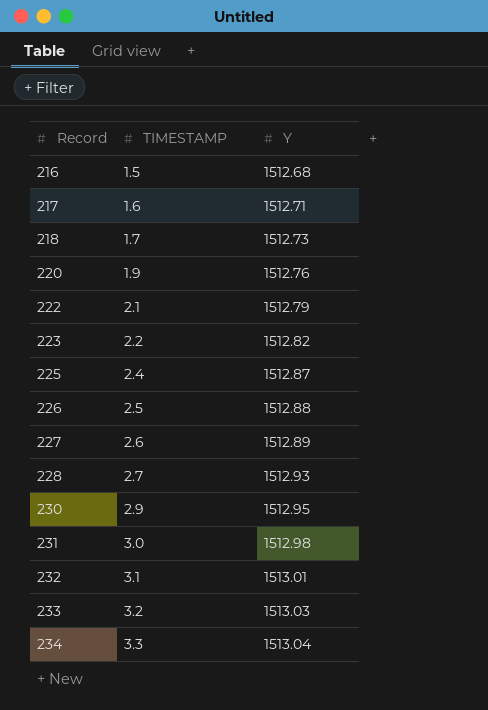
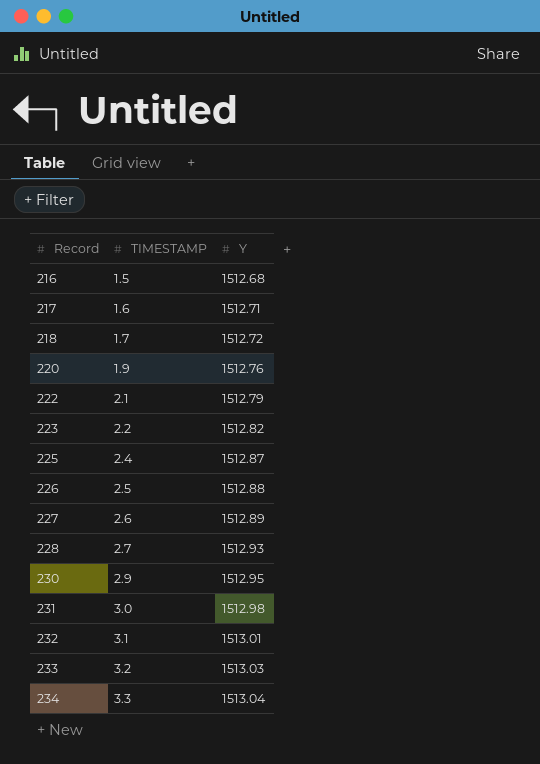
218 | Y: 1512.73 -> 1512.72

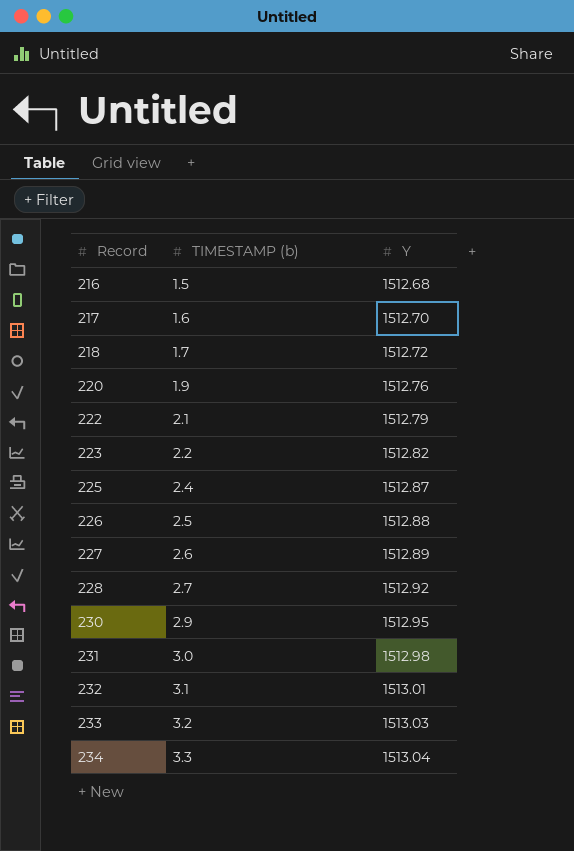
column name: TIMESTAMP -> TIMESTAMP (b)
217 | Y: 1512.71 -> 1512.70
228 | Y: 1512.93 -> 1512.92

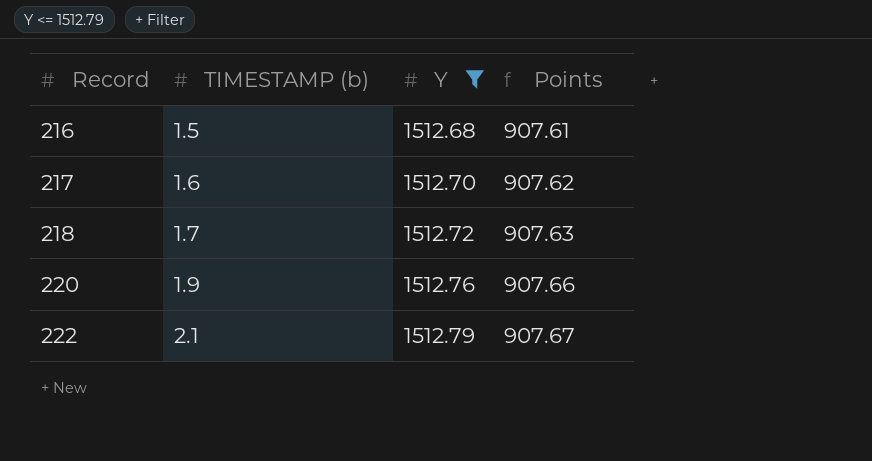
filter: none -> Y <= 1512.79
column Points | formula: none -> [Y] * 0.6

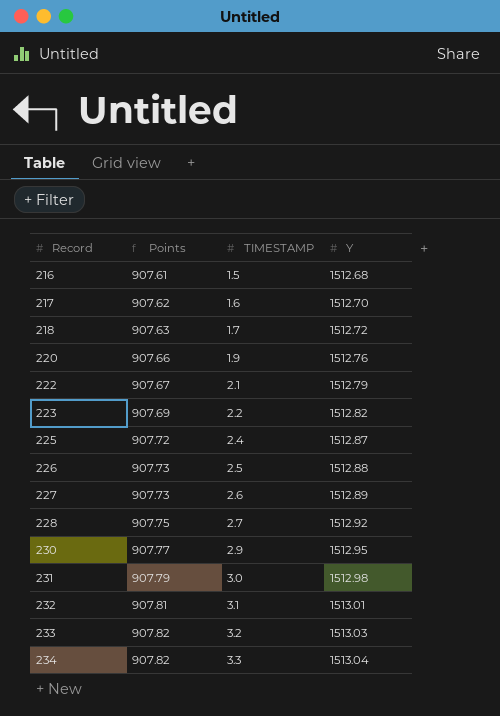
filter: Y <= 1512.79 -> none
column Points | position: 4 -> 2
column name: TIMESTAMP (b) -> TIMESTAMP

